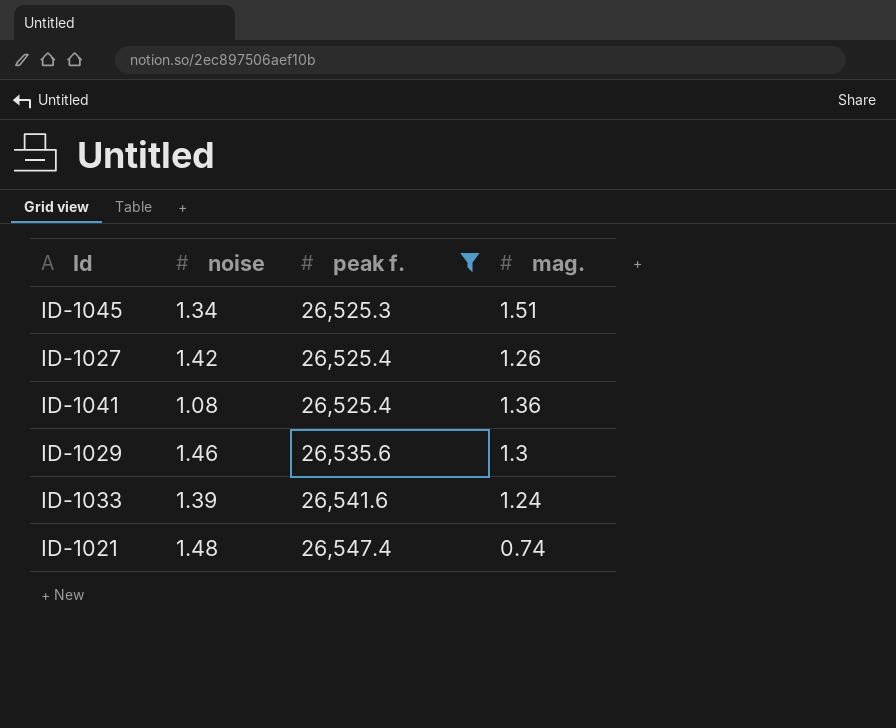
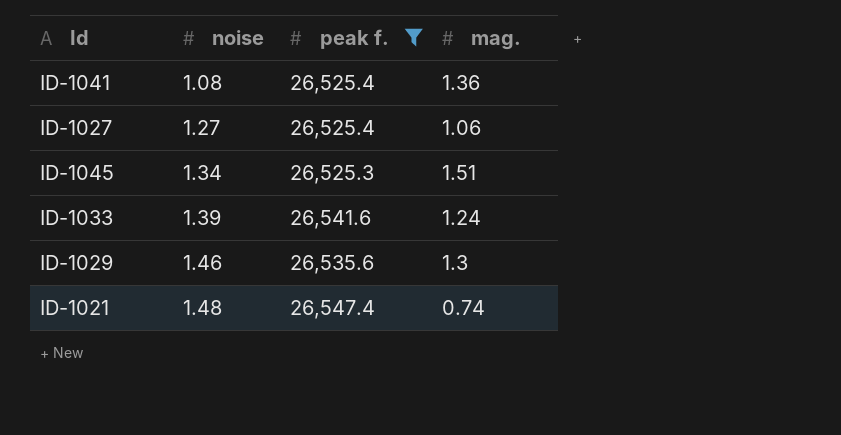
row order: peak f. ascending -> noise ascending
ID-1027 | noise: 1.42 -> 1.27
ID-1027 | mag.: 1.26 -> 1.06

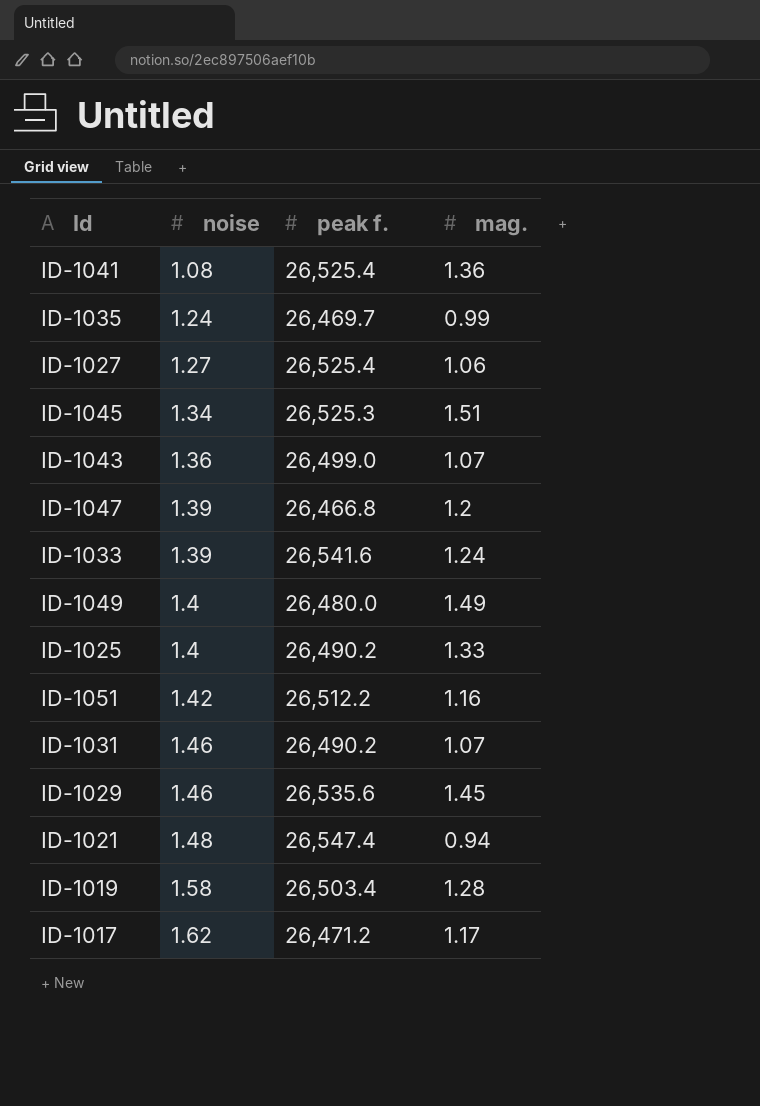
filter: peak f. >= 26,525.3 -> none
ID-1029 | mag.: 1.3 -> 1.45
ID-1021 | mag.: 0.74 -> 0.94

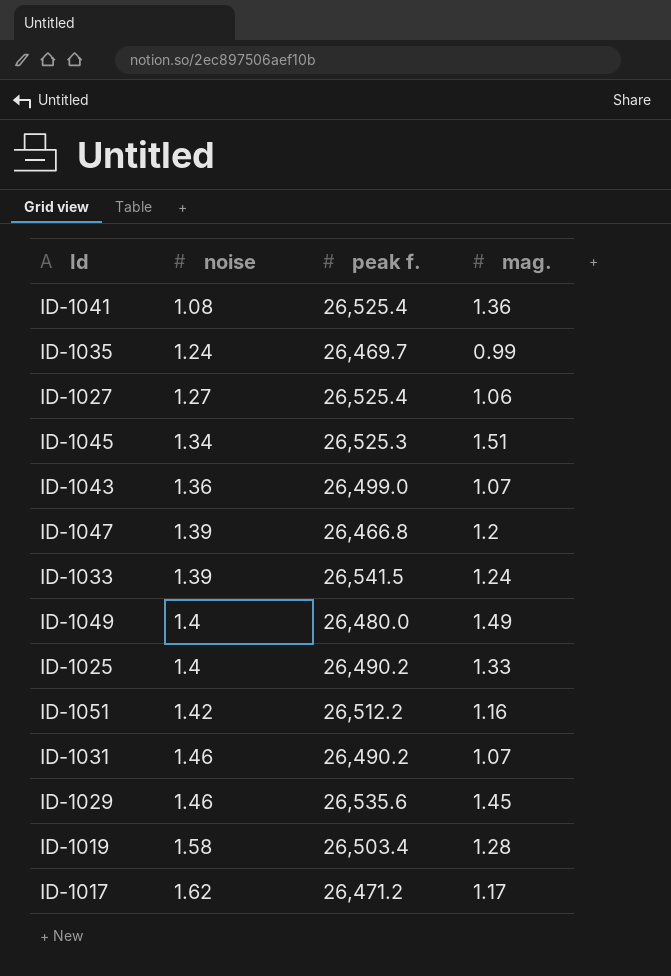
row ID-1021: 1.48 | 26,547.4 | 0.94 -> none
ID-1033 | peak f.: 26,541.6 -> 26,541.5

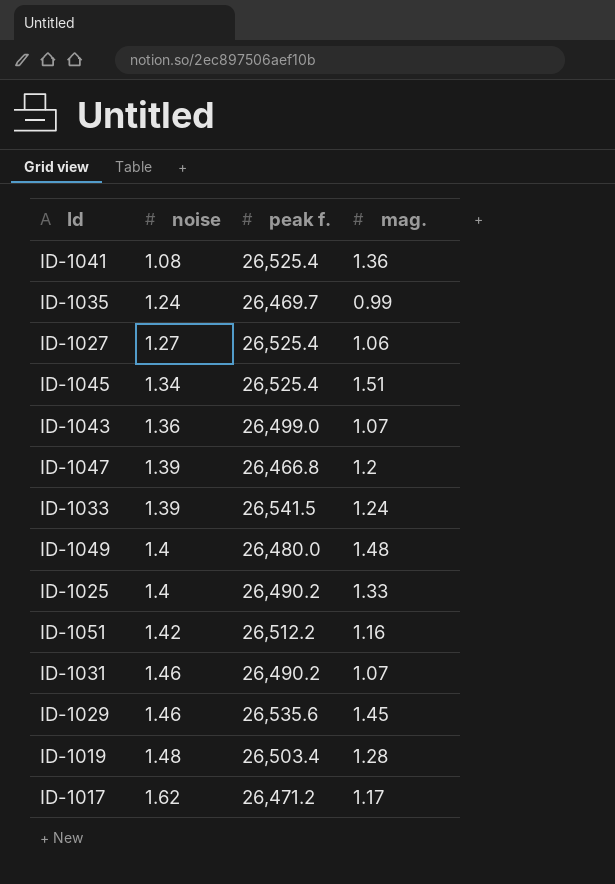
ID-1045 | peak f.: 26,525.3 -> 26,525.4
ID-1049 | mag.: 1.49 -> 1.48
ID-1019 | noise: 1.58 -> 1.48

